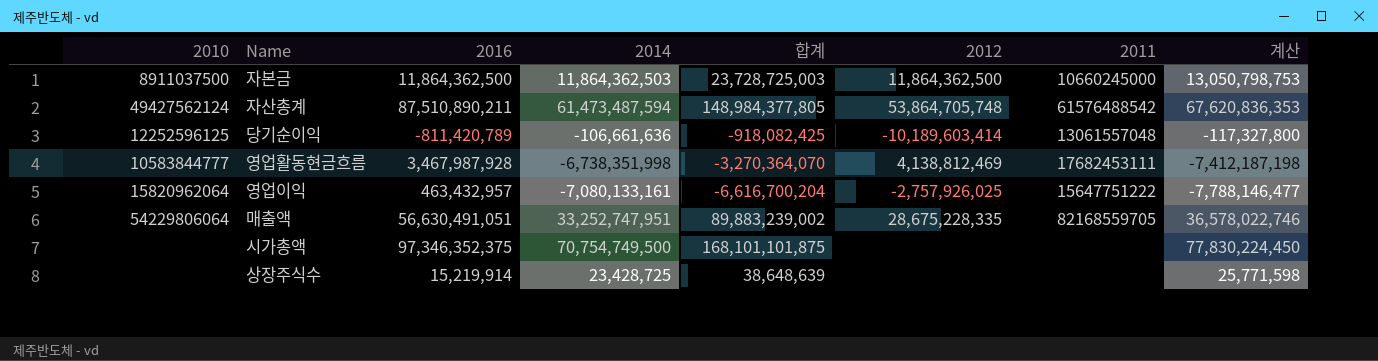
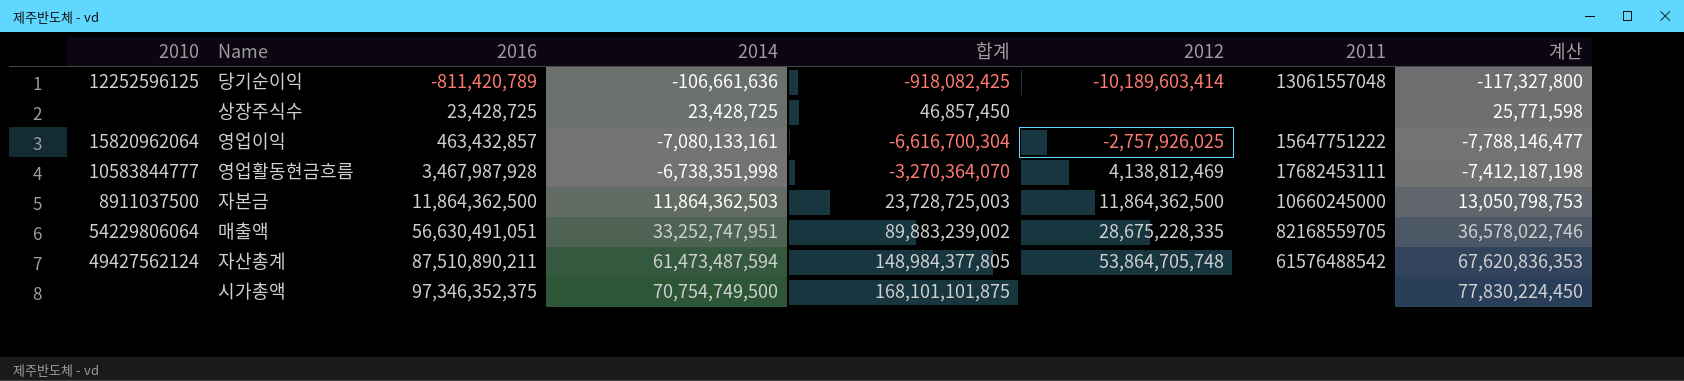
row order: none -> 2016 ascending
상장주식수 | 2016: 15,219,914 -> 23,428,725
상장주식수 | 합계: 38,648,639 -> 46,857,450
영업이익 | 2016: 463,432,957 -> 463,432,857
영업이익 | 합계: -6,616,700,204 -> -6,616,700,304

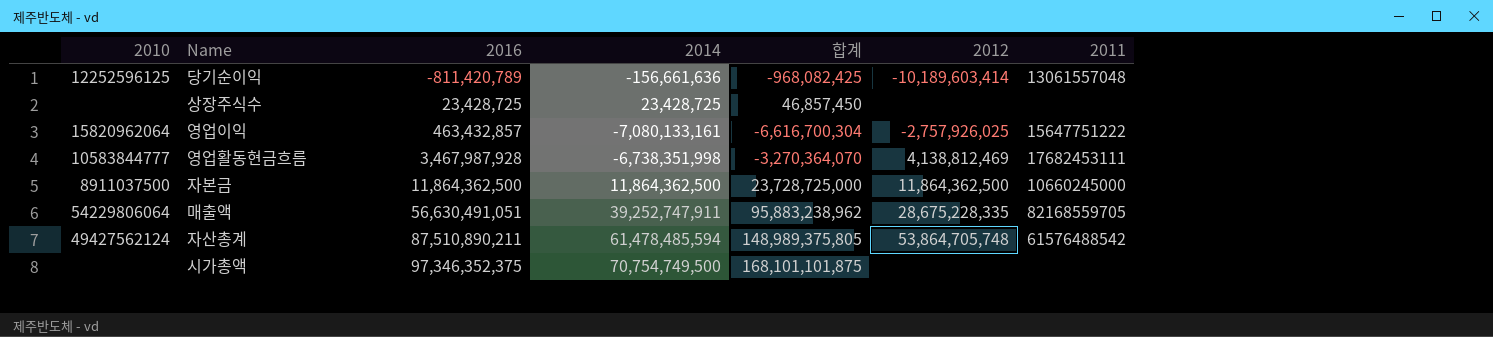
column 계산 | formula: [2014] * 1.1 -> none
당기순이익 | 2014: -106,661,636 -> -156,661,636
당기순이익 | 합계: -918,082,425 -> -968,082,425
자본금 | 2014: 11,864,362,503 -> 11,864,362,500
자본금 | 합계: 23,728,725,003 -> 23,728,725,000
매출액 | 2014: 33,252,747,951 -> 39,252,747,911
매출액 | 합계: 89,883,239,002 -> 95,883,238,962
자산총계 | 2014: 61,473,487,594 -> 61,478,485,594
자산총계 | 합계: 148,984,377,805 -> 148,989,375,805

